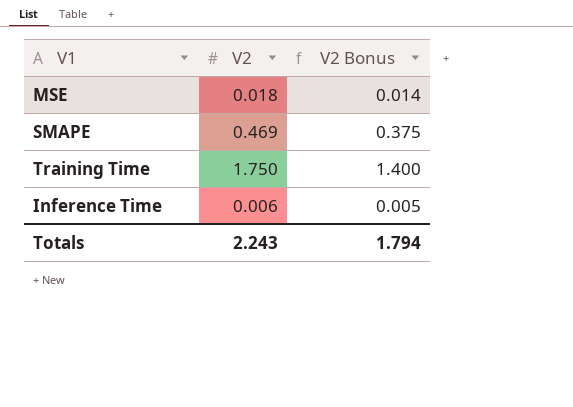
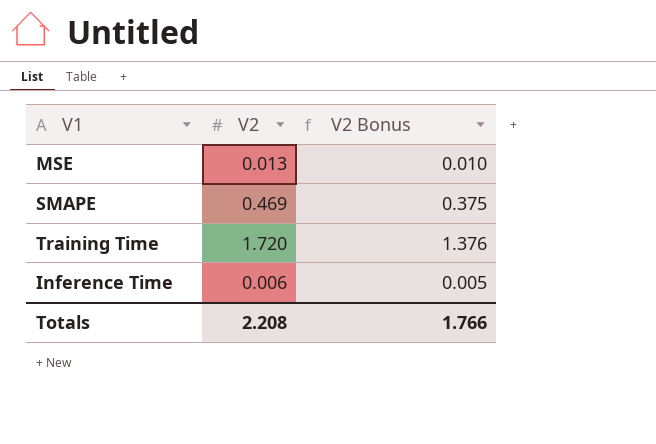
MSE | V2: 0.018 -> 0.013
MSE | V2 Bonus: 0.014 -> 0.010
Training Time | V2: 1.750 -> 1.720
Training Time | V2 Bonus: 1.400 -> 1.376
Totals | V2: 2.243 -> 2.208
Totals | V2 Bonus: 1.794 -> 1.766

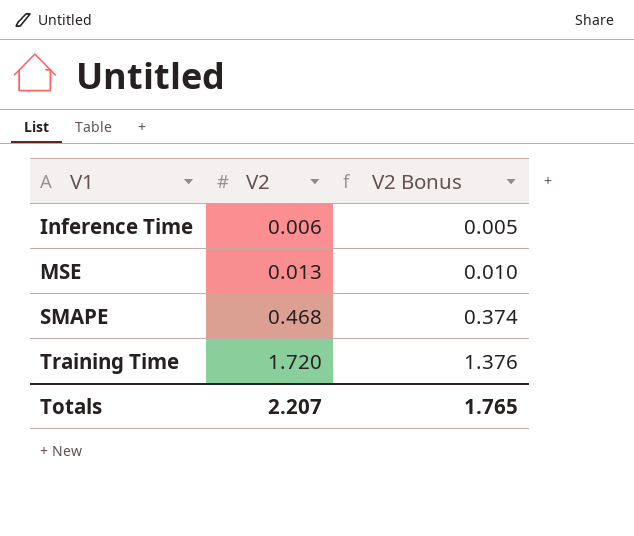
row order: none -> V1 ascending
SMAPE | V2: 0.469 -> 0.468
SMAPE | V2 Bonus: 0.375 -> 0.374
Totals | V2: 2.208 -> 2.207
Totals | V2 Bonus: 1.766 -> 1.765

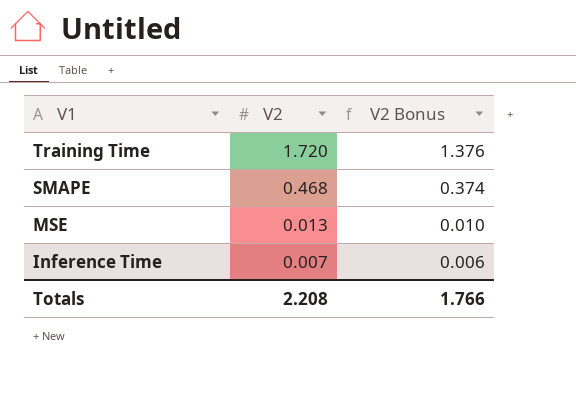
row order: V1 ascending -> V1 descending
Inference Time | V2: 0.006 -> 0.007
Inference Time | V2 Bonus: 0.005 -> 0.006
Totals | V2: 2.207 -> 2.208
Totals | V2 Bonus: 1.765 -> 1.766

